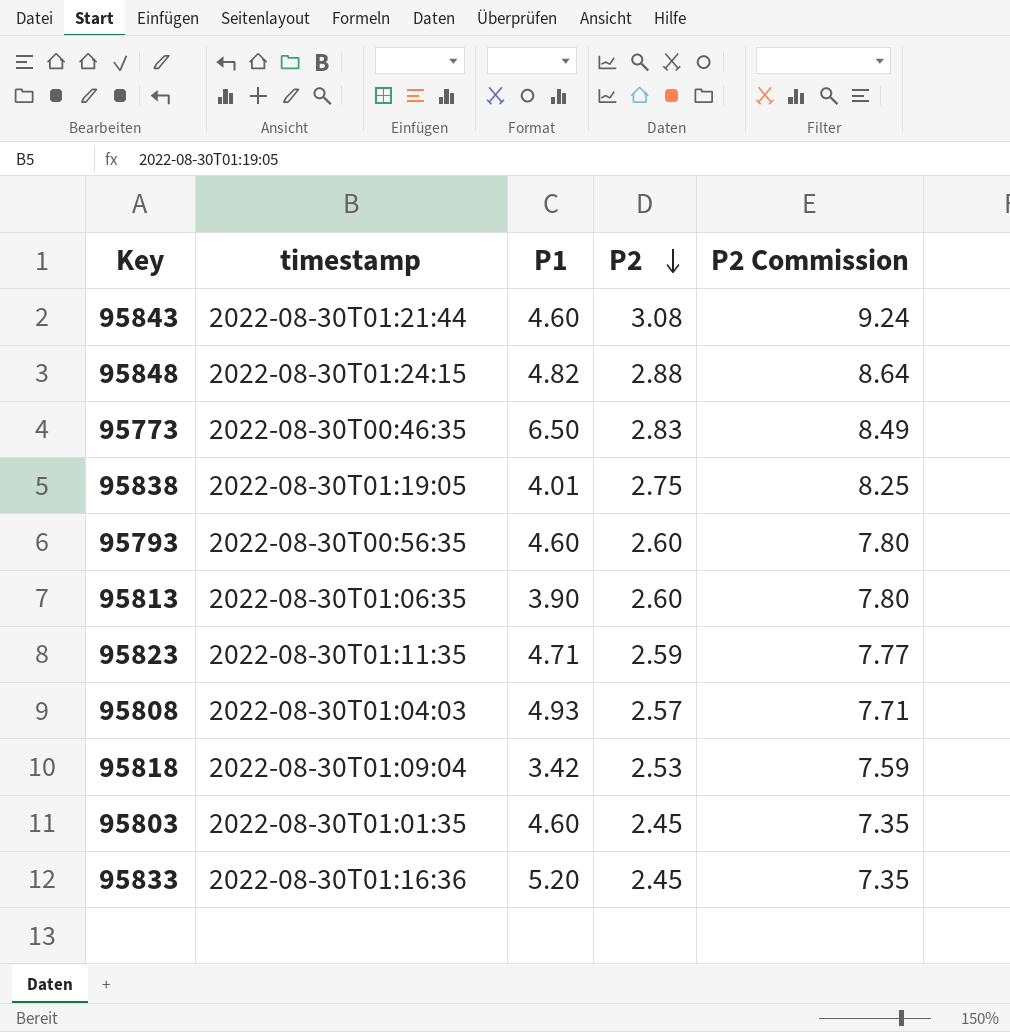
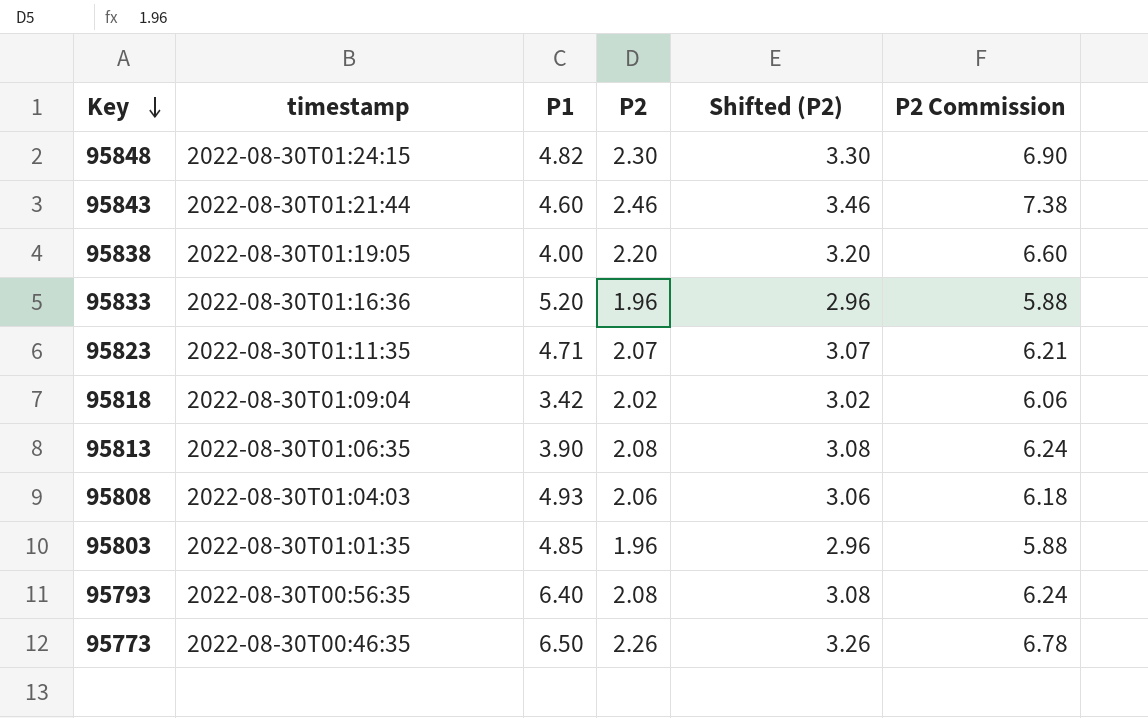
row order: P2 descending -> Key descending
column Shifted (P2) | formula: none -> [P2] + 1
95848 | P2: 2.88 -> 2.30
95848 | P2 Commission: 8.64 -> 6.90
95843 | P2: 3.08 -> 2.46
95843 | P2 Commission: 9.24 -> 7.38
95838 | P1: 4.01 -> 4.00
95838 | P2: 2.75 -> 2.20
95838 | P2 Commission: 8.25 -> 6.60
95833 | P2: 2.45 -> 1.96
95833 | P2 Commission: 7.35 -> 5.88
95823 | P2: 2.59 -> 2.07
95823 | P2 Commission: 7.77 -> 6.21
95818 | P2: 2.53 -> 2.02
95818 | P2 Commission: 7.59 -> 6.06
95813 | P2: 2.60 -> 2.08
95813 | P2 Commission: 7.80 -> 6.24
95808 | P2: 2.57 -> 2.06
95808 | P2 Commission: 7.71 -> 6.18
95803 | P1: 4.60 -> 4.85
95803 | P2: 2.45 -> 1.96
95803 | P2 Commission: 7.35 -> 5.88
95793 | P1: 4.60 -> 6.40
95793 | P2: 2.60 -> 2.08
95793 | P2 Commission: 7.80 -> 6.24
95773 | P2: 2.83 -> 2.26
95773 | P2 Commission: 8.49 -> 6.78

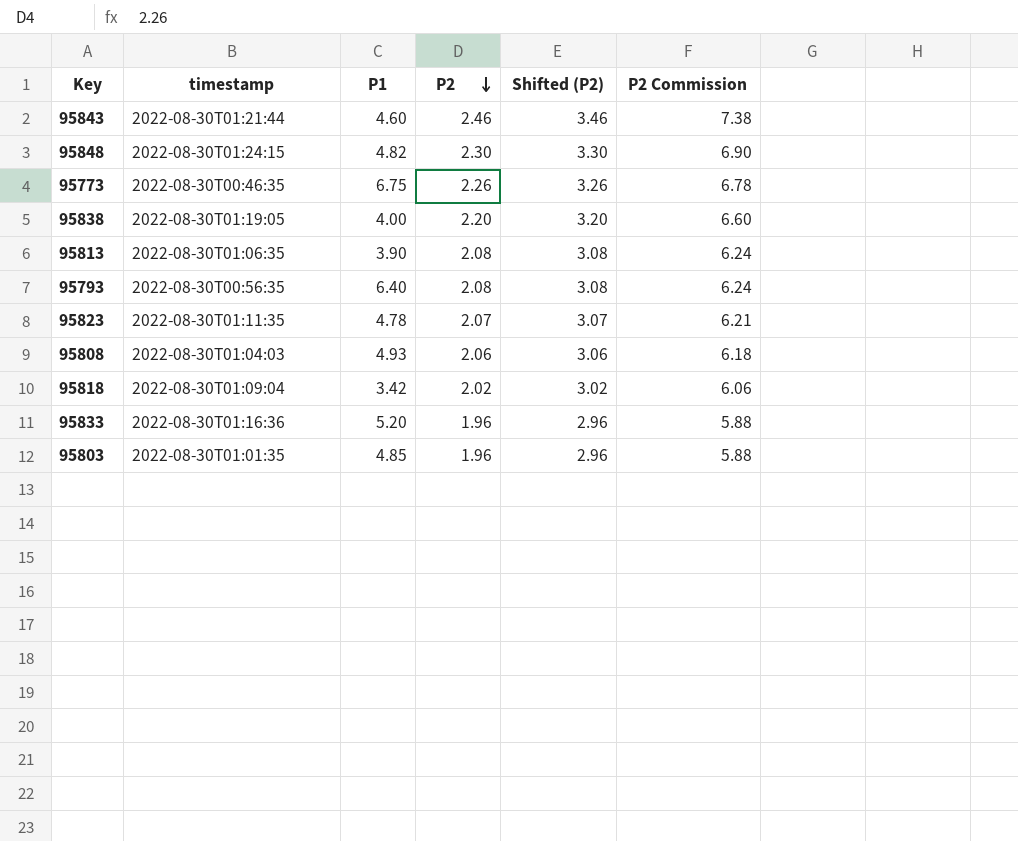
row order: Key descending -> P2 descending
95773 | P1: 6.50 -> 6.75
95823 | P1: 4.71 -> 4.78

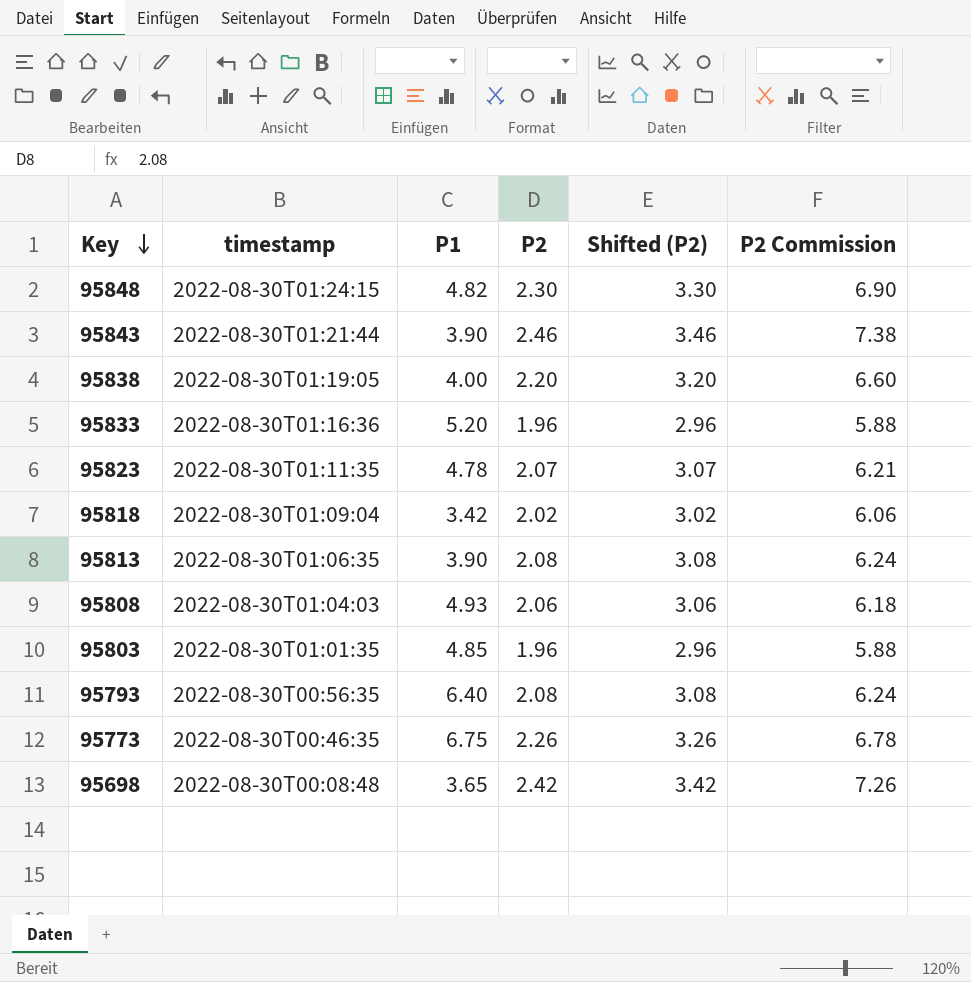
row order: P2 descending -> Key descending
95843 | P1: 4.60 -> 3.90
row 95698: none -> 2022-08-30T00:08:48 | 3.65 | 2.42 | 3.42 | 7.26

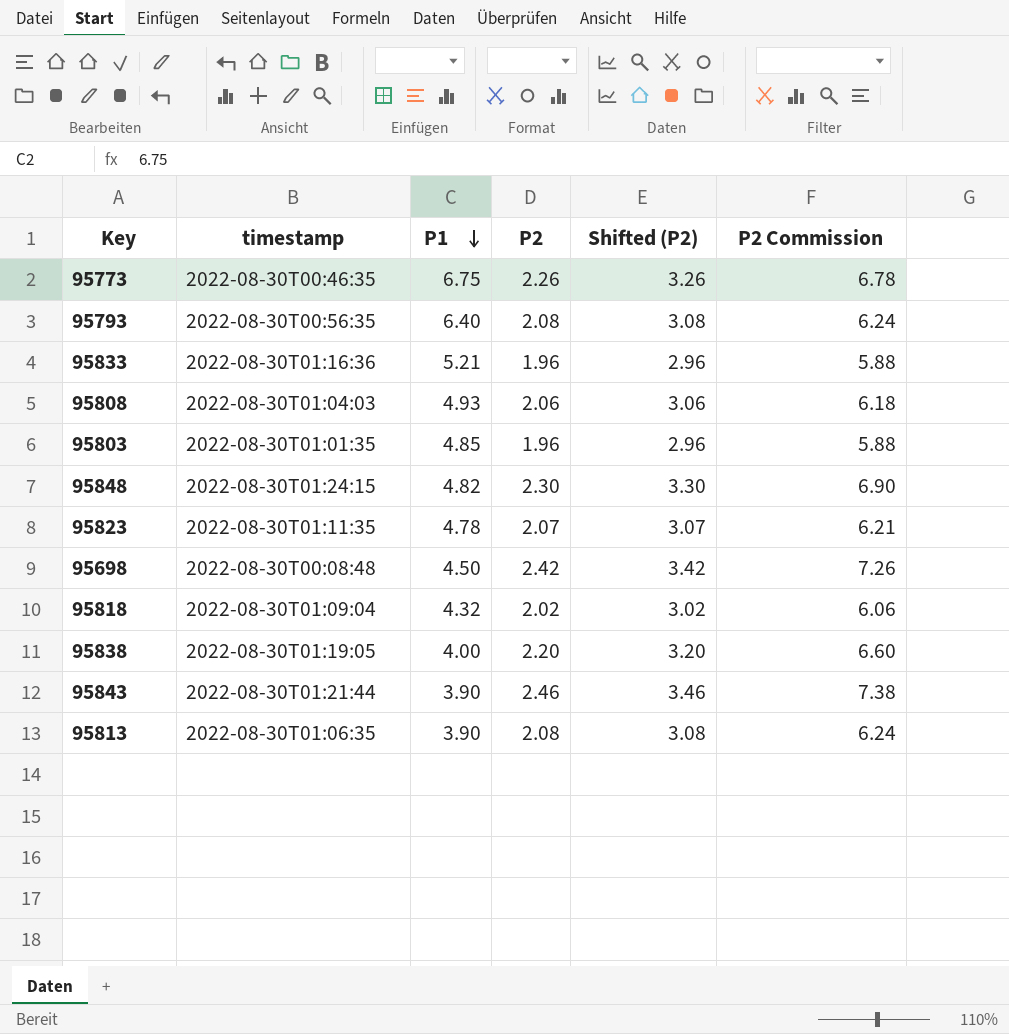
row order: Key descending -> P1 descending
95833 | P1: 5.20 -> 5.21
95698 | P1: 3.65 -> 4.50
95818 | P1: 3.42 -> 4.32

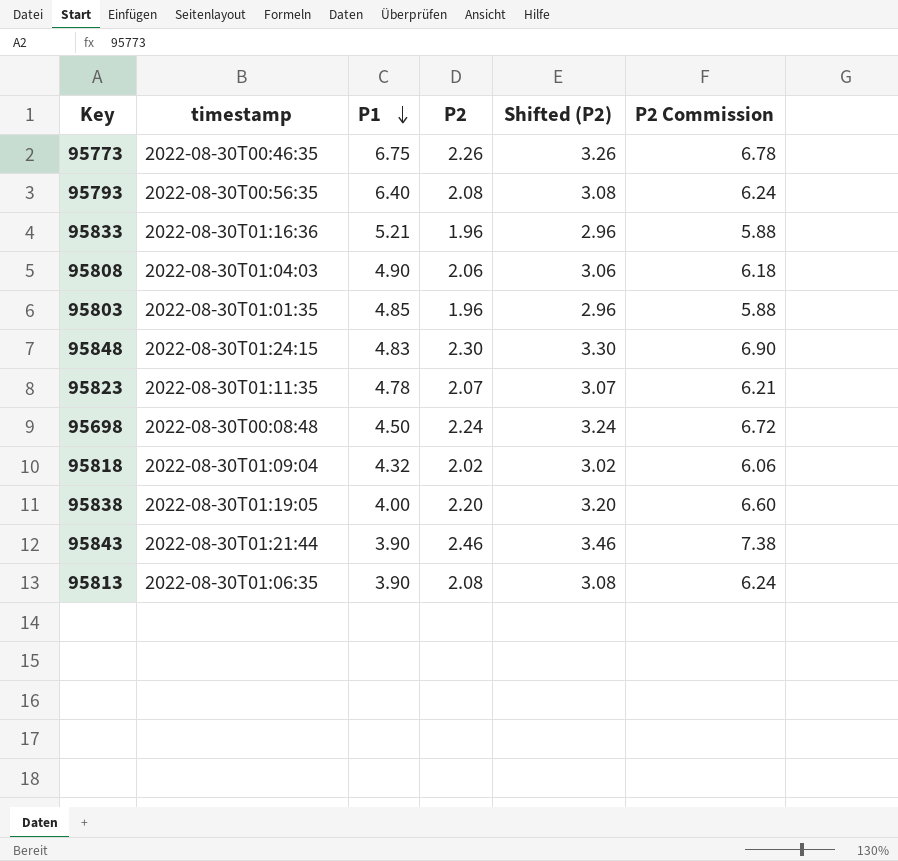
95808 | P1: 4.93 -> 4.90
95848 | P1: 4.82 -> 4.83
95698 | P2: 2.42 -> 2.24
95698 | Shifted (P2): 3.42 -> 3.24
95698 | P2 Commission: 7.26 -> 6.72

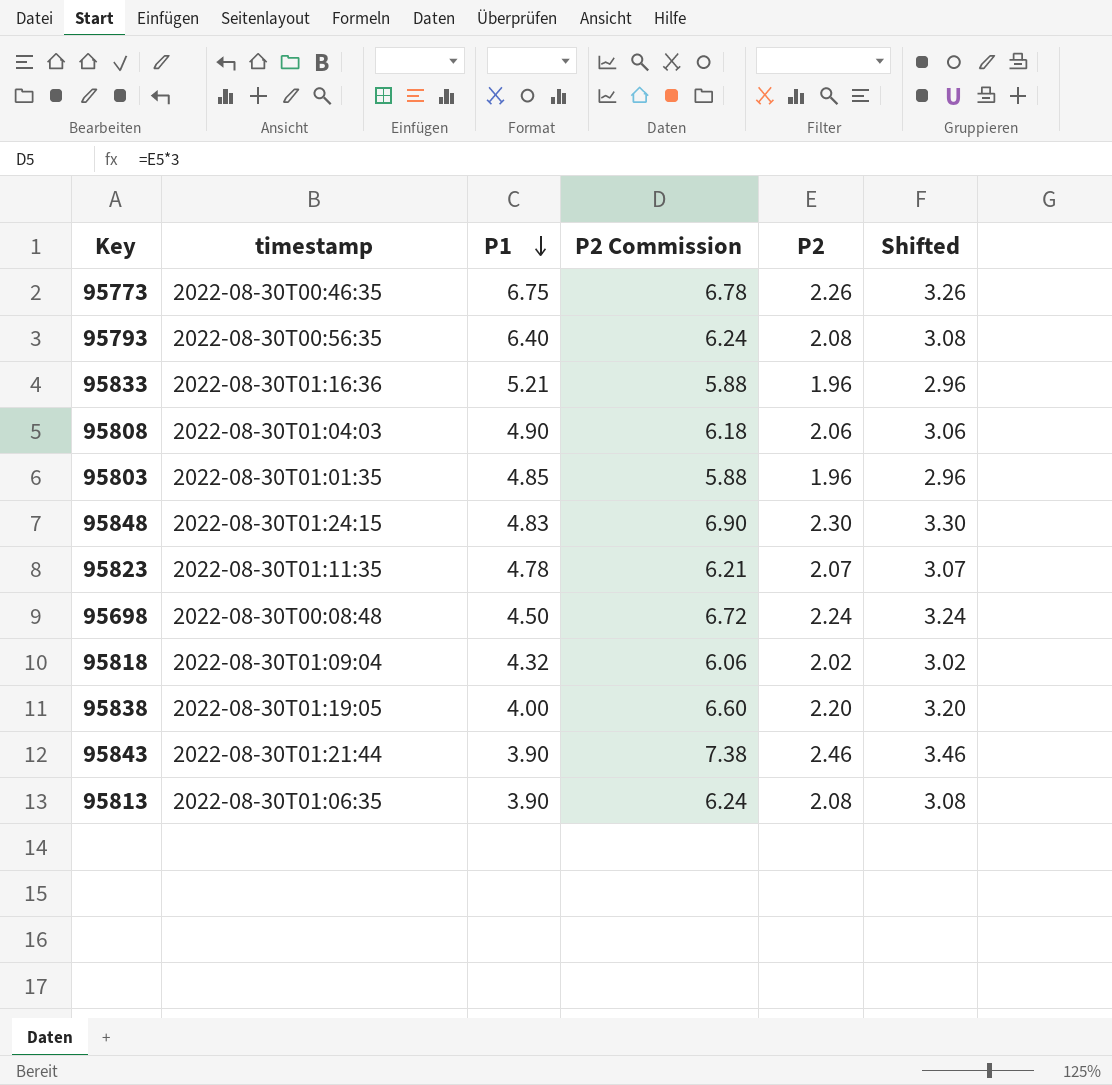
column P2 Commission | position: 6 -> 4
column name: Shifted (P2) -> Shifted

